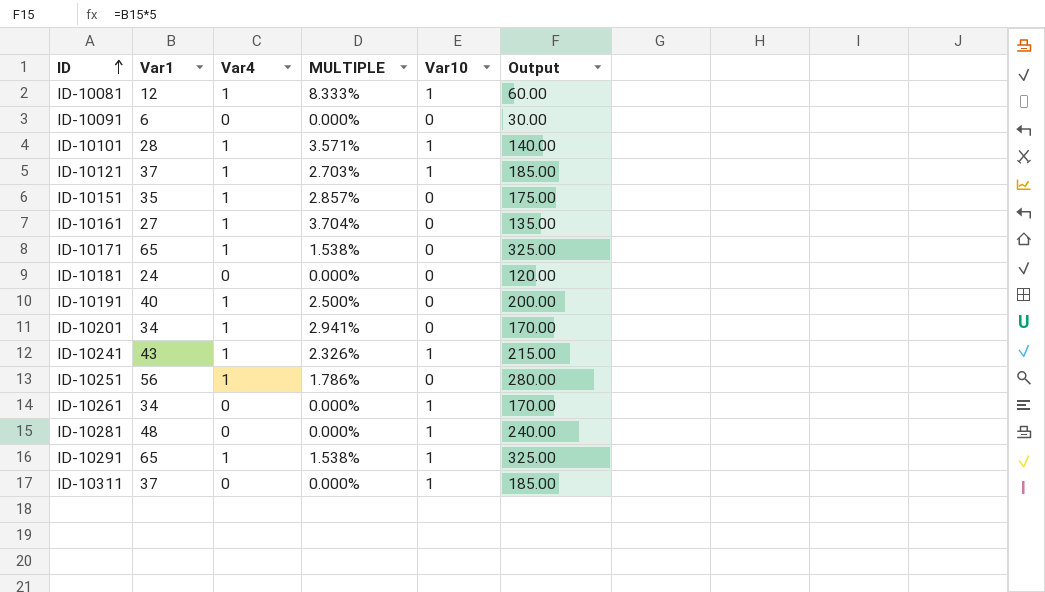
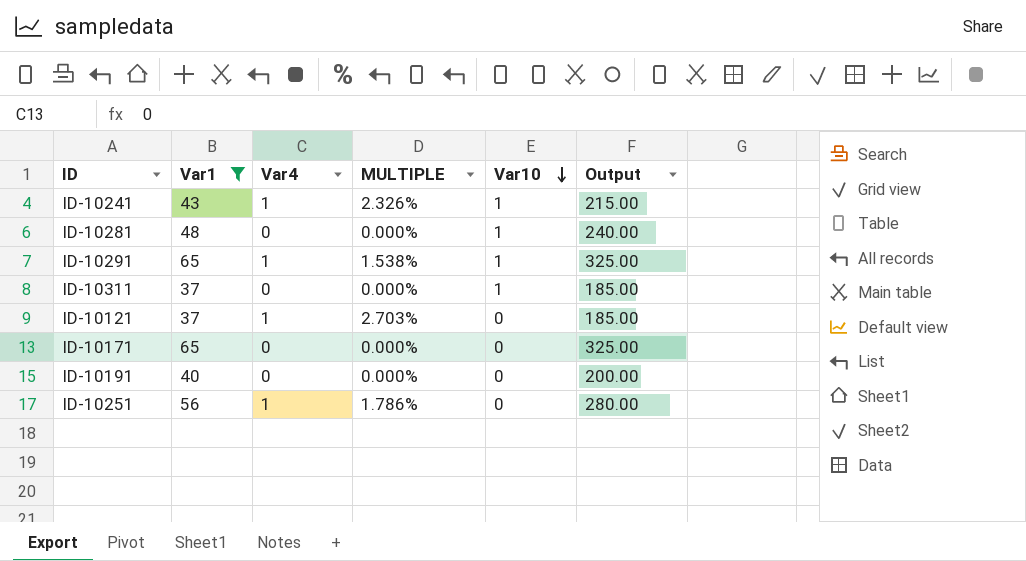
filter: none -> Var1 >= 37
row order: ID ascending -> Var10 descending
ID-10121 | Var10: 1 -> 0
ID-10171 | Var4: 1 -> 0
ID-10171 | MULTIPLE: 1.538% -> 0.000%
ID-10191 | Var4: 1 -> 0
ID-10191 | MULTIPLE: 2.500% -> 0.000%

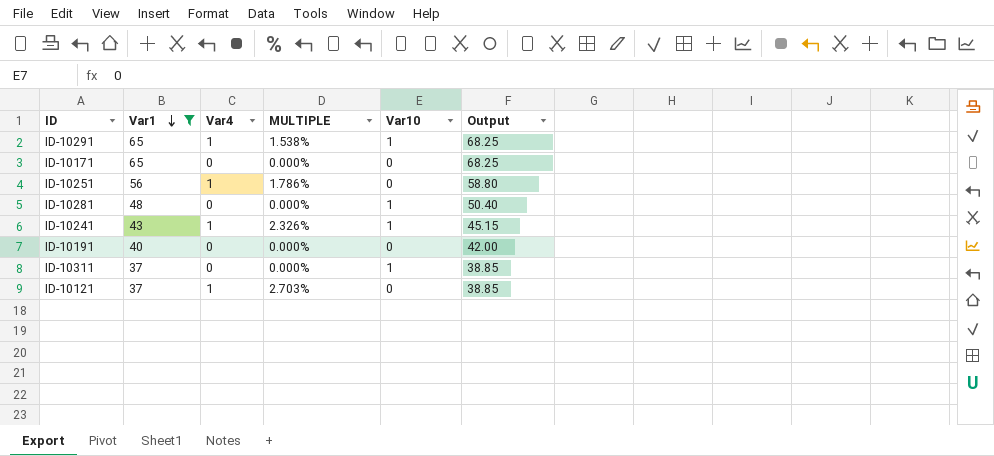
row order: Var10 descending -> Var1 descending
column Output | formula: [Var1] * 5 -> [Var1] * 1.05

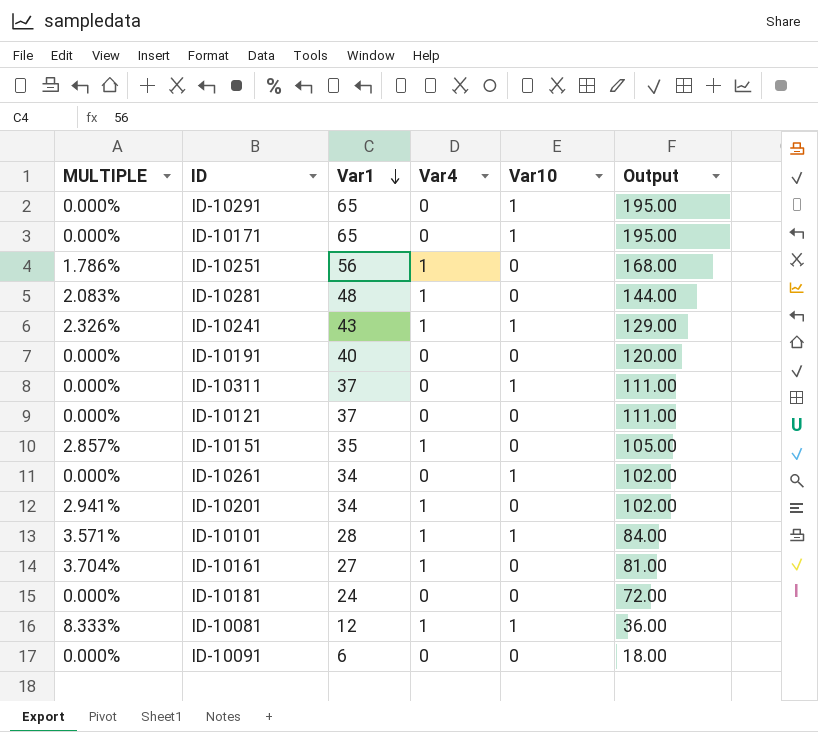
filter: Var1 >= 37 -> none
column MULTIPLE | position: 4 -> 1
column Output | formula: [Var1] * 1.05 -> [Var1] * 3
ID-10291 | MULTIPLE: 1.538% -> 0.000%
ID-10291 | Var4: 1 -> 0
ID-10171 | Var10: 0 -> 1
ID-10281 | MULTIPLE: 0.000% -> 2.083%
ID-10281 | Var4: 0 -> 1
ID-10281 | Var10: 1 -> 0
ID-10121 | MULTIPLE: 2.703% -> 0.000%
ID-10121 | Var4: 1 -> 0

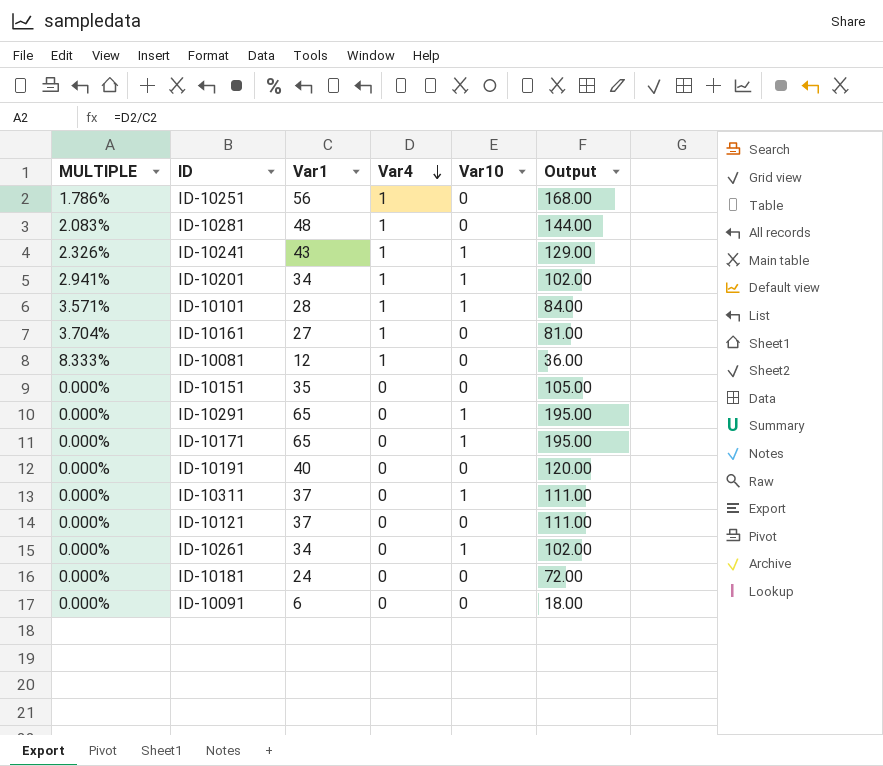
row order: Var1 descending -> Var4 descending
ID-10201 | Var10: 0 -> 1
ID-10081 | Var10: 1 -> 0
ID-10151 | MULTIPLE: 2.857% -> 0.000%
ID-10151 | Var4: 1 -> 0

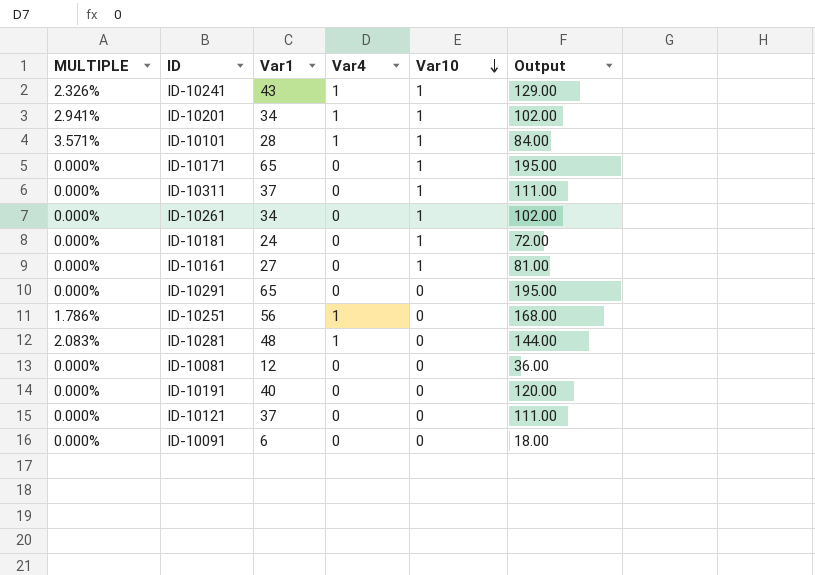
row order: Var4 descending -> Var10 descending
row ID-10151: 0.000% | 35 | 0 | 0 | 105.00 -> none
ID-10181 | Var10: 0 -> 1
ID-10161 | MULTIPLE: 3.704% -> 0.000%
ID-10161 | Var4: 1 -> 0
ID-10161 | Var10: 0 -> 1
ID-10291 | Var10: 1 -> 0
ID-10081 | MULTIPLE: 8.333% -> 0.000%
ID-10081 | Var4: 1 -> 0

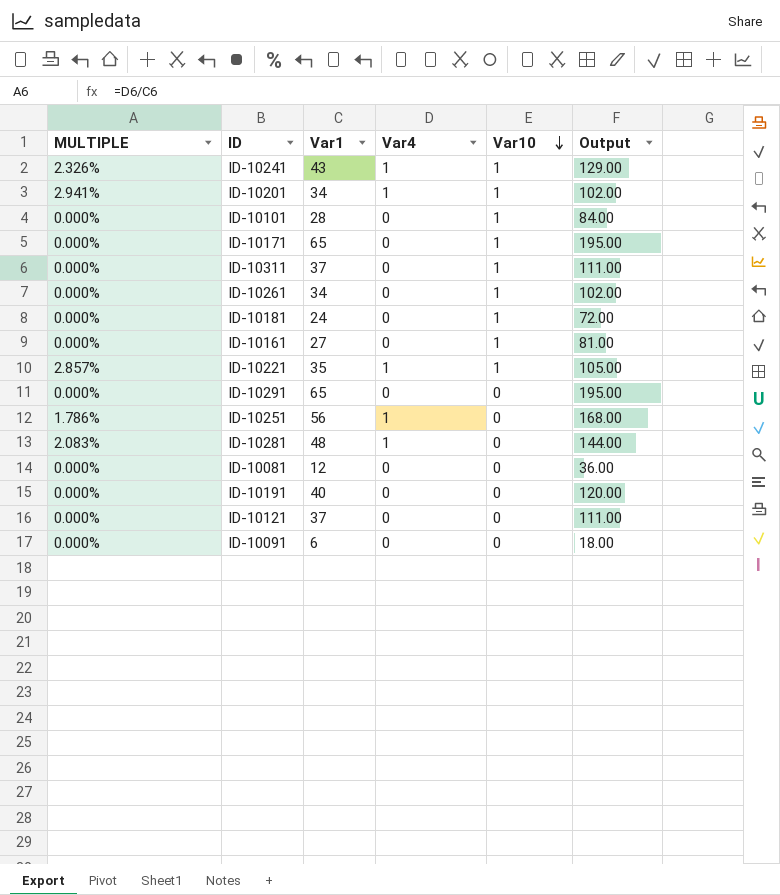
ID-10101 | MULTIPLE: 3.571% -> 0.000%
ID-10101 | Var4: 1 -> 0
row ID-10221: none -> 2.857% | 35 | 1 | 1 | 105.00

